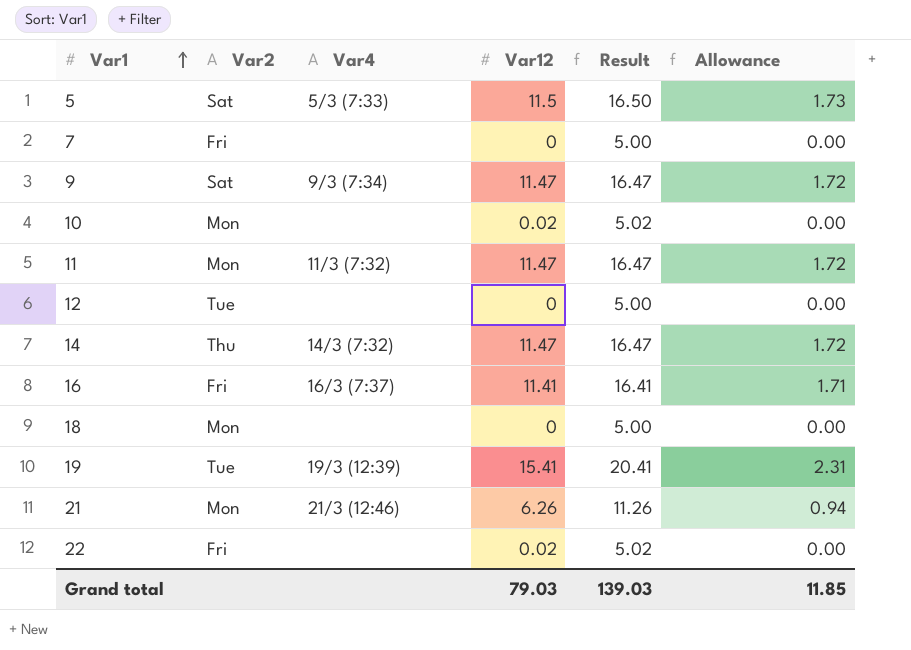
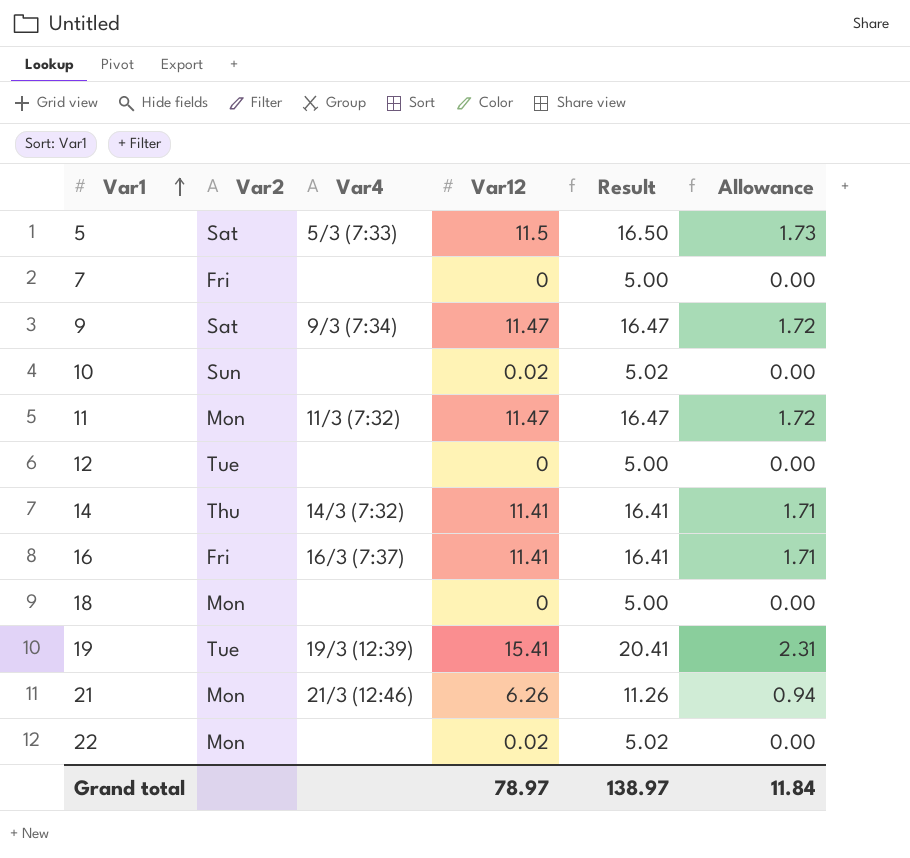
10 | Var2: Mon -> Sun
14 | Var12: 11.47 -> 11.41
14 | Result: 16.47 -> 16.41
14 | Allowance: 1.72 -> 1.71
22 | Var2: Fri -> Mon
Grand total | Var12: 79.03 -> 78.97
Grand total | Result: 139.03 -> 138.97
Grand total | Allowance: 11.85 -> 11.84

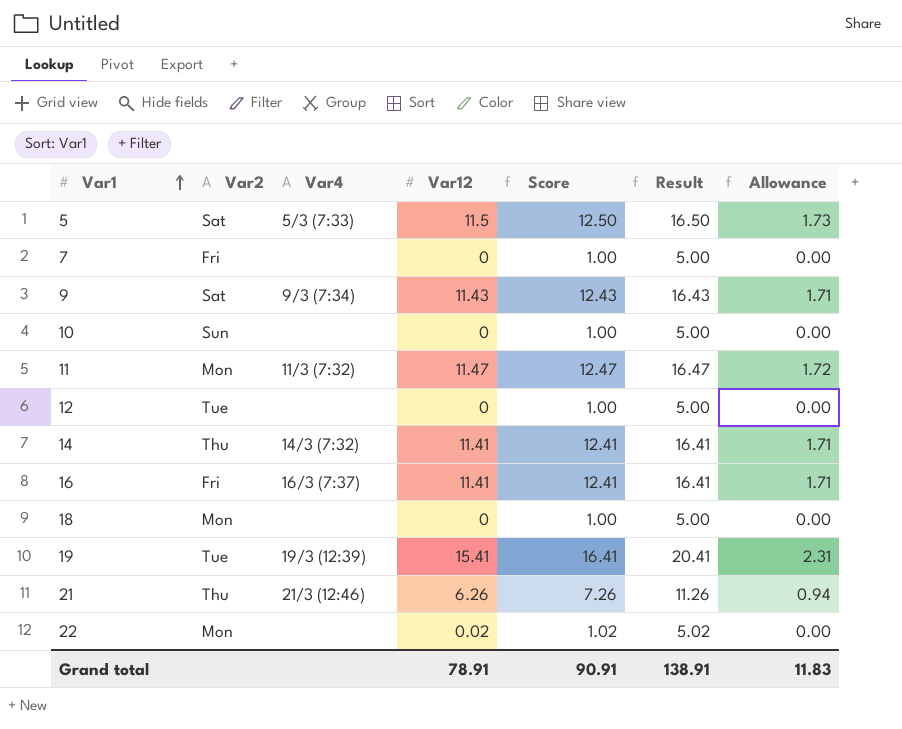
column Score | formula: none -> [Var12] + 1
9 | Var12: 11.47 -> 11.43
9 | Result: 16.47 -> 16.43
9 | Allowance: 1.72 -> 1.71
10 | Var12: 0.02 -> 0
10 | Result: 5.02 -> 5.00
21 | Var2: Mon -> Thu
Grand total | Var12: 78.97 -> 78.91
Grand total | Result: 138.97 -> 138.91
Grand total | Allowance: 11.84 -> 11.83

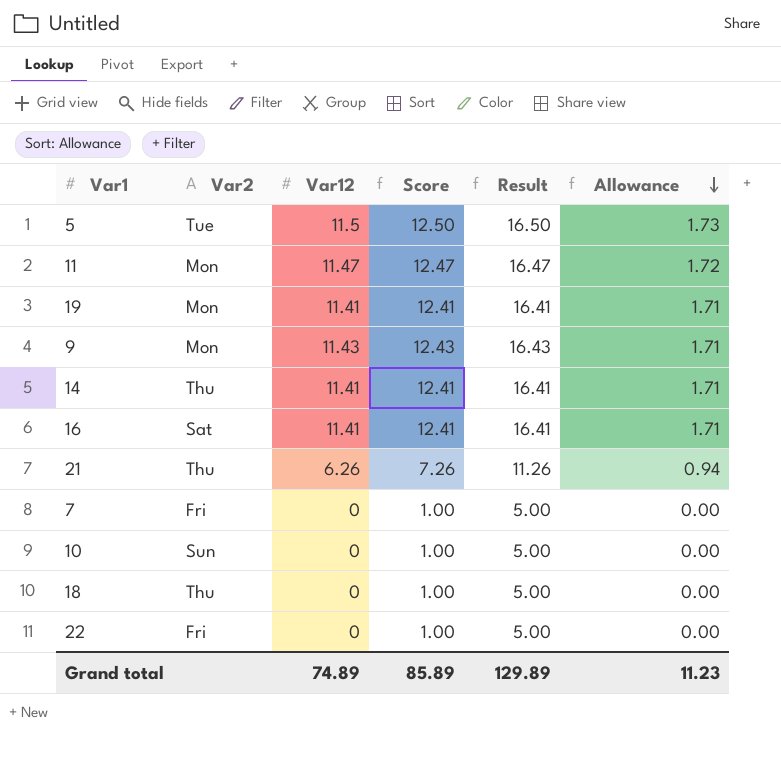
row order: Var1 ascending -> Allowance descending
column Var4 | position: 3 -> none
row 12: Tue | none | 0 | 1.00 | 5.00 | 0.00 -> none
5 | Var2: Sat -> Tue
19 | Var2: Tue -> Mon
19 | Var12: 15.41 -> 11.41
19 | Score: 16.41 -> 12.41
19 | Result: 20.41 -> 16.41
19 | Allowance: 2.31 -> 1.71
9 | Var2: Sat -> Mon
16 | Var2: Fri -> Sat
18 | Var2: Mon -> Thu
22 | Var2: Mon -> Fri
22 | Var12: 0.02 -> 0
22 | Score: 1.02 -> 1.00
22 | Result: 5.02 -> 5.00
Grand total | Var12: 78.91 -> 74.89
Grand total | Score: 90.91 -> 85.89
Grand total | Result: 138.91 -> 129.89
Grand total | Allowance: 11.83 -> 11.23

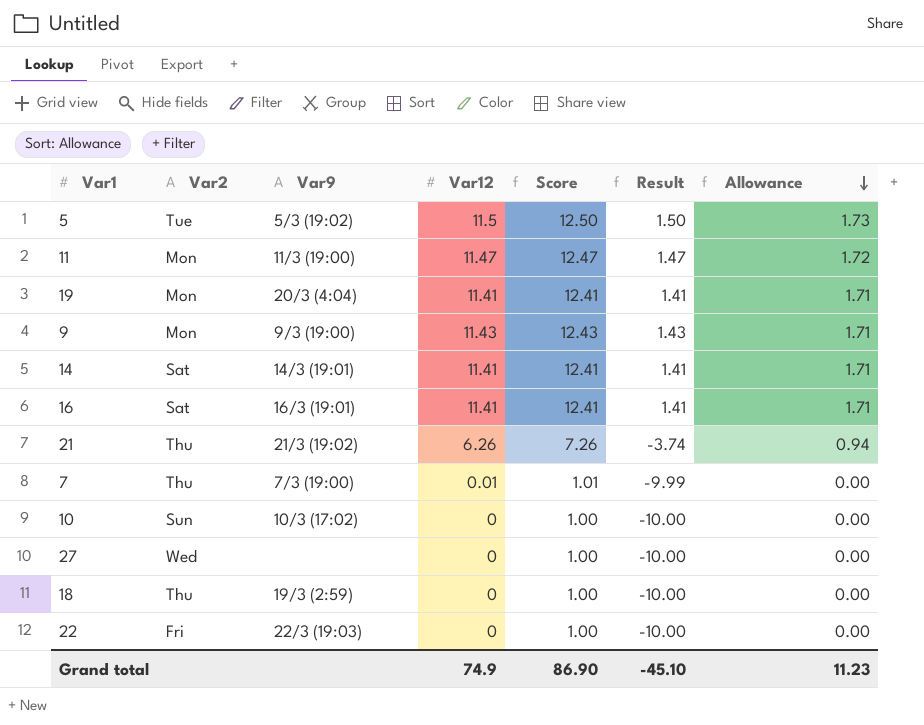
column Var9 | position: none -> 3
column Result | formula: [Var12] + 5 -> [Var12] - 10
14 | Var2: Thu -> Sat
7 | Var2: Fri -> Thu
7 | Var12: 0 -> 0.01
7 | Score: 1.00 -> 1.01
row 27: none -> Wed | none | 0 | 1.00 | -10.00 | 0.00
Grand total | Var12: 74.89 -> 74.9
Grand total | Score: 85.89 -> 86.90
Grand total | Result: 129.89 -> -45.10

